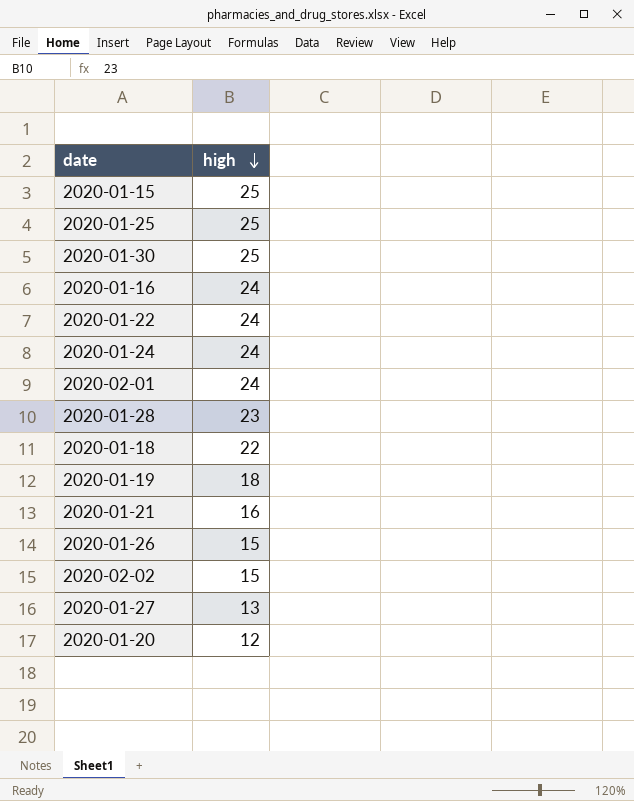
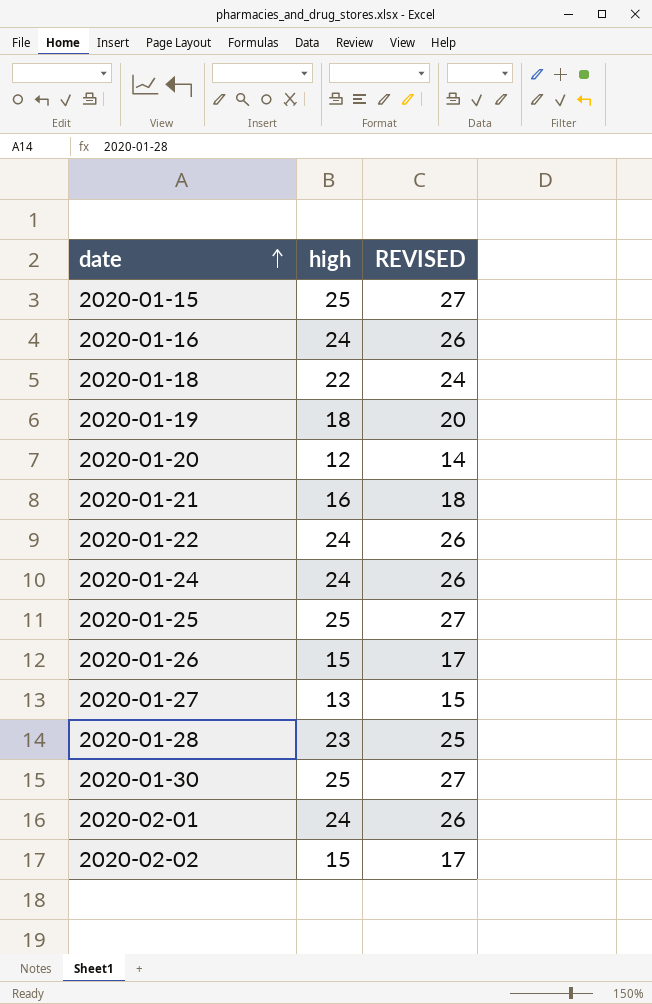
row order: high descending -> date ascending
column REVISED | formula: none -> [high] + 2

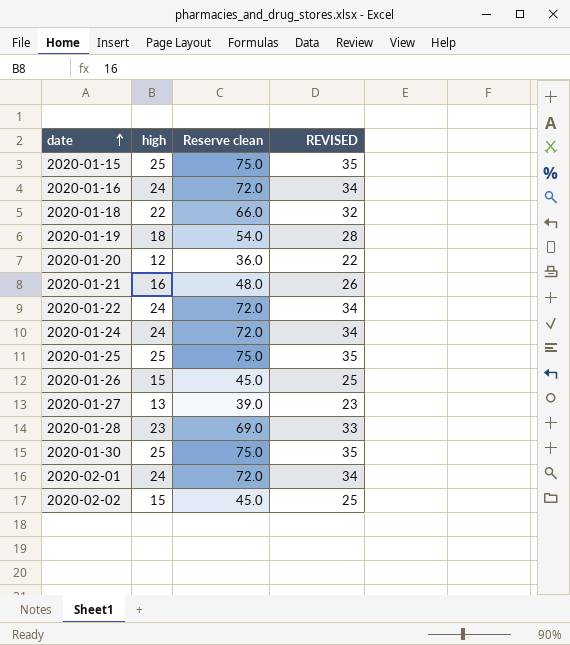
column Reserve clean | formula: none -> [high] * 3
column REVISED | formula: [high] + 2 -> [high] + 10

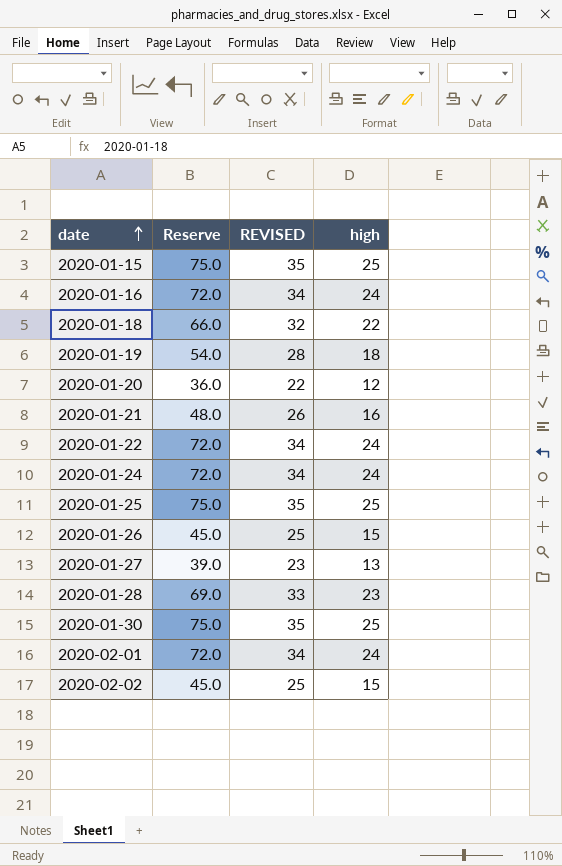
column name: Reserve clean -> Reserve
column high | position: 2 -> 4

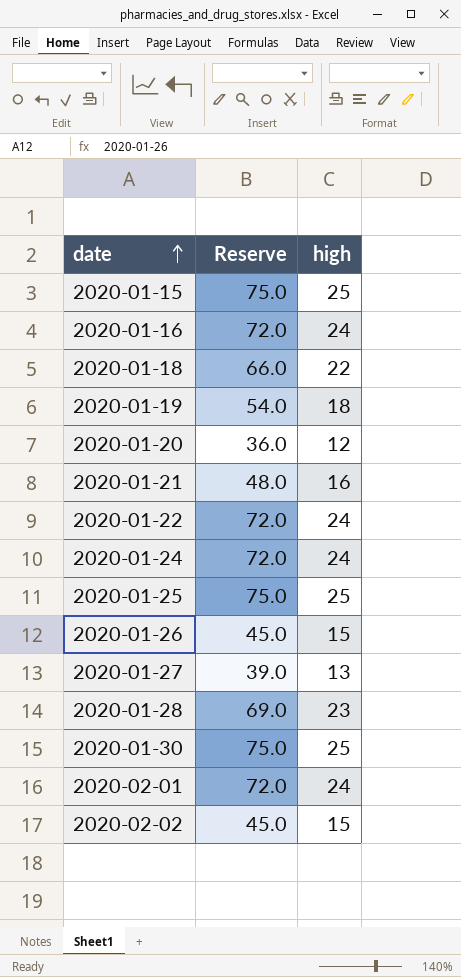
column REVISED | formula: [high] + 10 -> none

